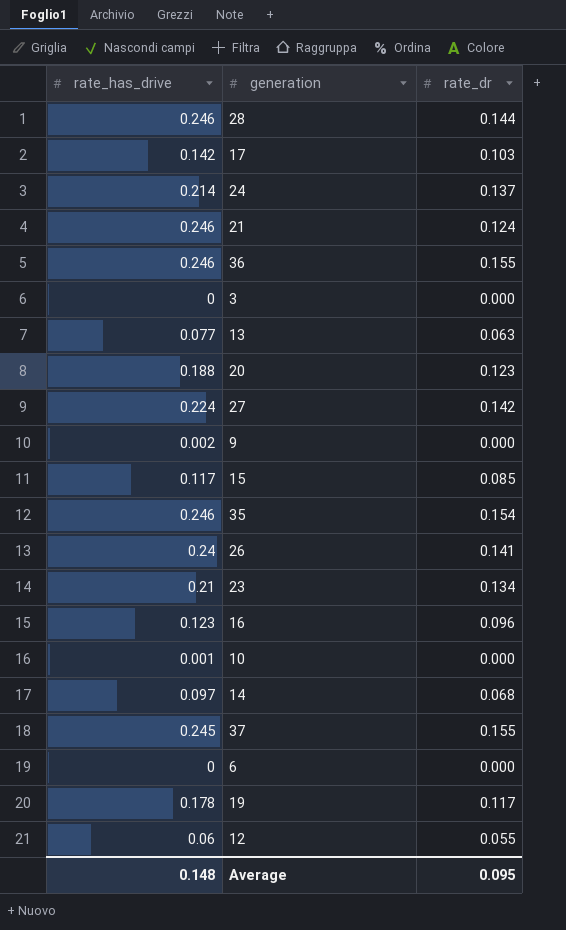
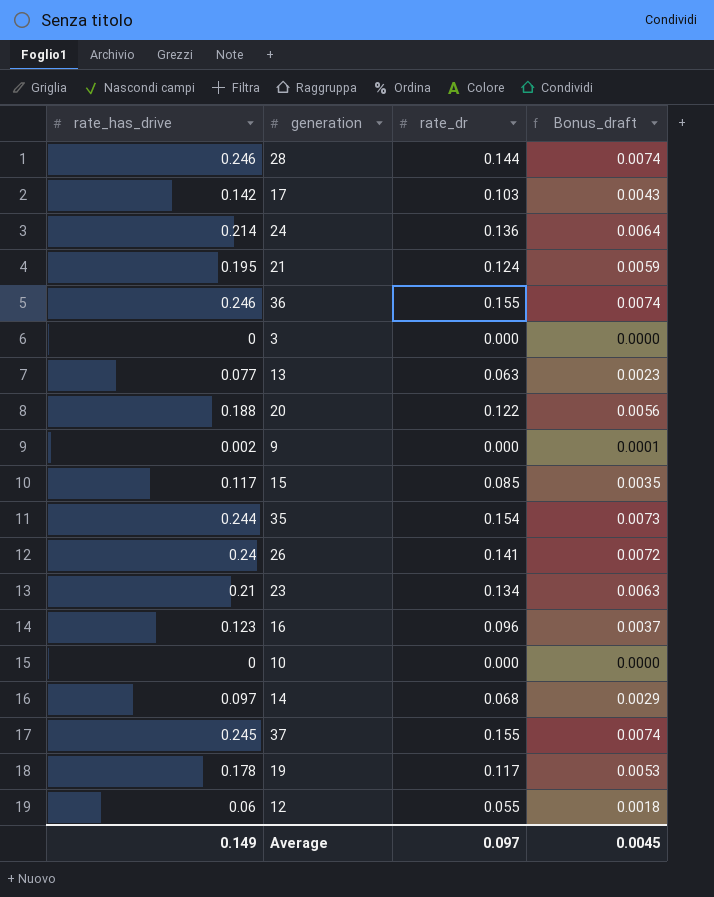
column Bonus_draft | formula: none -> [rate_has_drive] * 0.03
row 27: 0.224 | 0.142 -> none
row 6: 0 | 0.000 -> none
24 | rate_dr: 0.137 -> 0.136
21 | rate_has_drive: 0.246 -> 0.195
20 | rate_dr: 0.123 -> 0.122
35 | rate_has_drive: 0.246 -> 0.244
10 | rate_has_drive: 0.001 -> 0
Average | rate_has_drive: 0.148 -> 0.149
Average | rate_dr: 0.095 -> 0.097

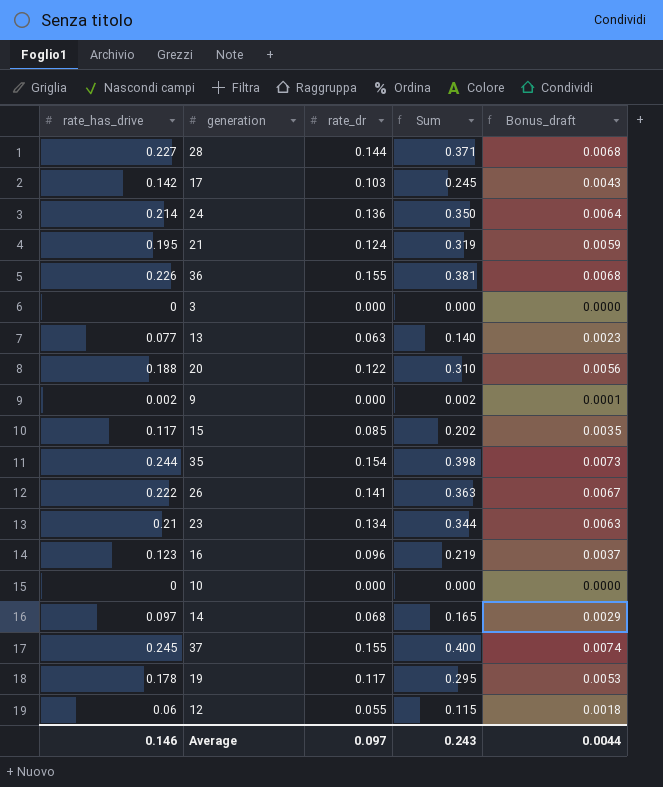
column Sum | formula: none -> [rate_has_drive] + [rate_dr]
28 | rate_has_drive: 0.246 -> 0.227
28 | Bonus_draft: 0.0074 -> 0.0068
36 | rate_has_drive: 0.246 -> 0.226
36 | Bonus_draft: 0.0074 -> 0.0068
26 | rate_has_drive: 0.24 -> 0.222
26 | Bonus_draft: 0.0072 -> 0.0067
Average | rate_has_drive: 0.149 -> 0.146
Average | Bonus_draft: 0.0045 -> 0.0044

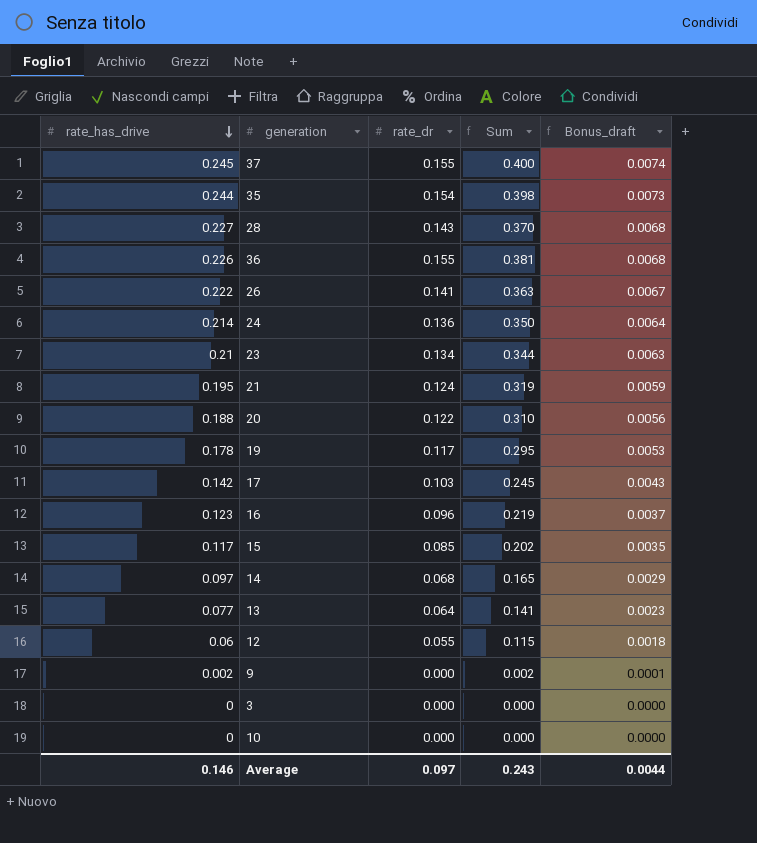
row order: none -> rate_has_drive descending
28 | rate_dr: 0.144 -> 0.143
28 | Sum: 0.371 -> 0.370
13 | rate_dr: 0.063 -> 0.064
13 | Sum: 0.140 -> 0.141

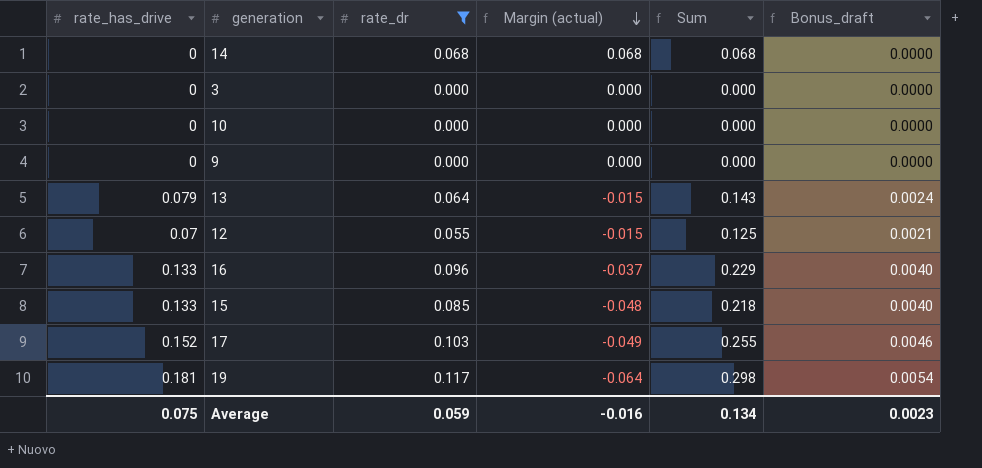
filter: none -> rate_dr <= 0.117
row order: rate_has_drive descending -> Margin (actual) descending
column Margin (actual) | formula: none -> [rate_dr] - [rate_has_drive]
14 | rate_has_drive: 0.097 -> 0
14 | Sum: 0.165 -> 0.068
14 | Bonus_draft: 0.0029 -> 0.0000
9 | rate_has_drive: 0.002 -> 0
9 | Sum: 0.002 -> 0.000
9 | Bonus_draft: 0.0001 -> 0.0000
13 | rate_has_drive: 0.077 -> 0.079
13 | Sum: 0.141 -> 0.143
13 | Bonus_draft: 0.0023 -> 0.0024
12 | rate_has_drive: 0.06 -> 0.07
12 | Sum: 0.115 -> 0.125
12 | Bonus_draft: 0.0018 -> 0.0021
16 | rate_has_drive: 0.123 -> 0.133
16 | Sum: 0.219 -> 0.229
16 | Bonus_draft: 0.0037 -> 0.0040
15 | rate_has_drive: 0.117 -> 0.133
15 | Sum: 0.202 -> 0.218
15 | Bonus_draft: 0.0035 -> 0.0040
17 | rate_has_drive: 0.142 -> 0.152
17 | Sum: 0.245 -> 0.255
17 | Bonus_draft: 0.0043 -> 0.0046
19 | rate_has_drive: 0.178 -> 0.181
19 | Sum: 0.295 -> 0.298
19 | Bonus_draft: 0.0053 -> 0.0054
Average | rate_has_drive: 0.146 -> 0.075
Average | rate_dr: 0.097 -> 0.059
Average | Sum: 0.243 -> 0.134
Average | Bonus_draft: 0.0044 -> 0.0023

